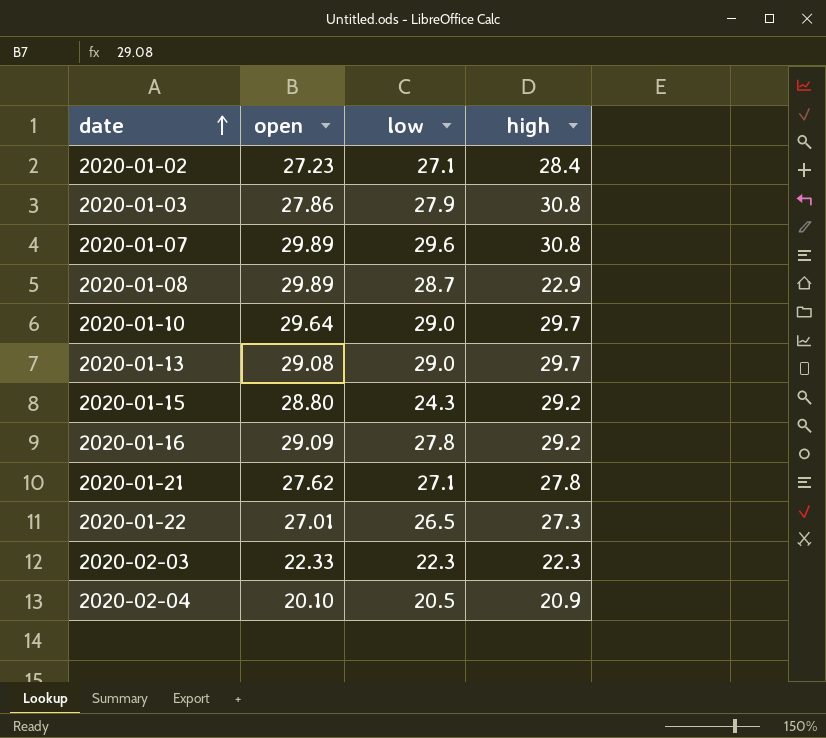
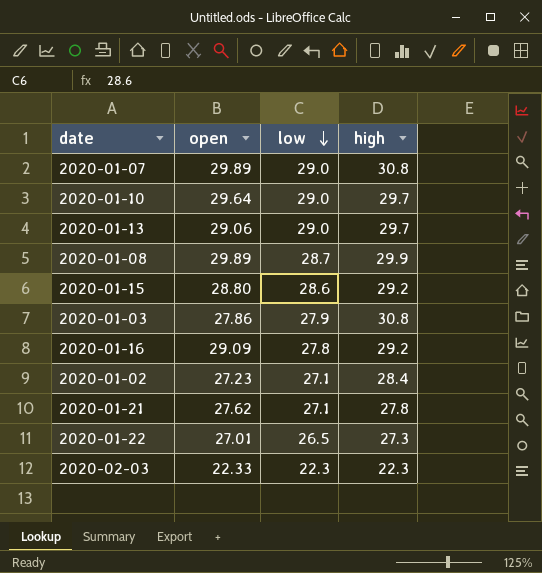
row order: date ascending -> low descending
row 2020-02-04: 20.10 | 20.5 | 20.9 -> none
2020-01-07 | low: 29.6 -> 29.0
2020-01-13 | open: 29.08 -> 29.06
2020-01-08 | high: 22.9 -> 29.9
2020-01-15 | low: 24.3 -> 28.6

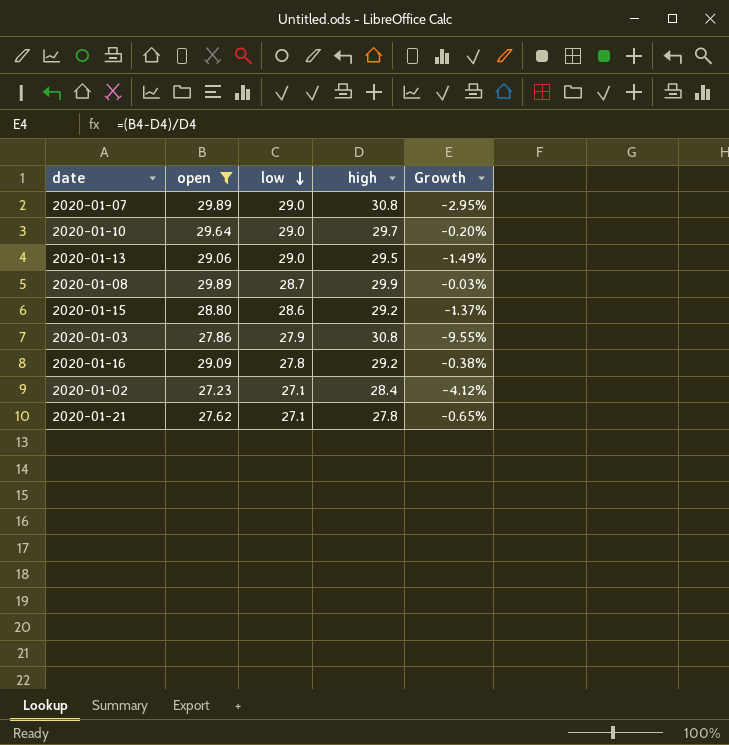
filter: none -> open >= 27.23
column Growth | formula: none -> ([open] - [high]) / [high]
2020-01-13 | high: 29.7 -> 29.5

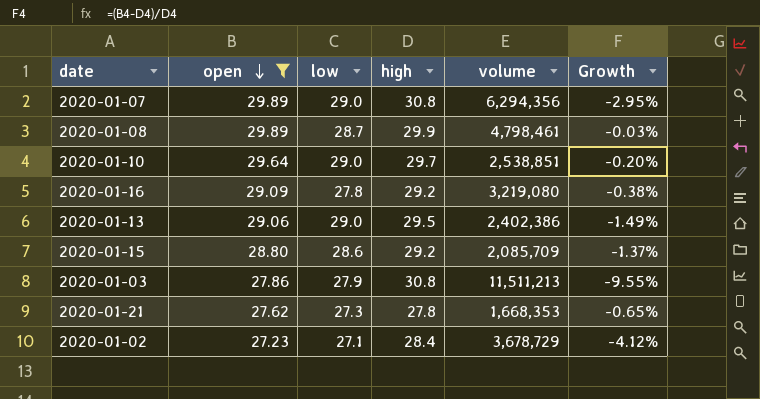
row order: low descending -> open descending
column volume | position: none -> 5
2020-01-21 | low: 27.1 -> 27.3

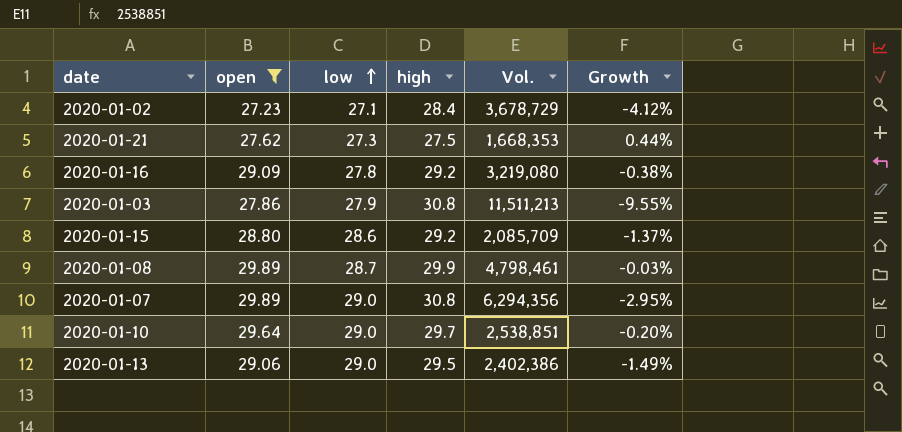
row order: open descending -> low ascending
column name: volume -> Vol.
2020-01-21 | high: 27.8 -> 27.5
2020-01-21 | Growth: -0.65% -> 0.44%

